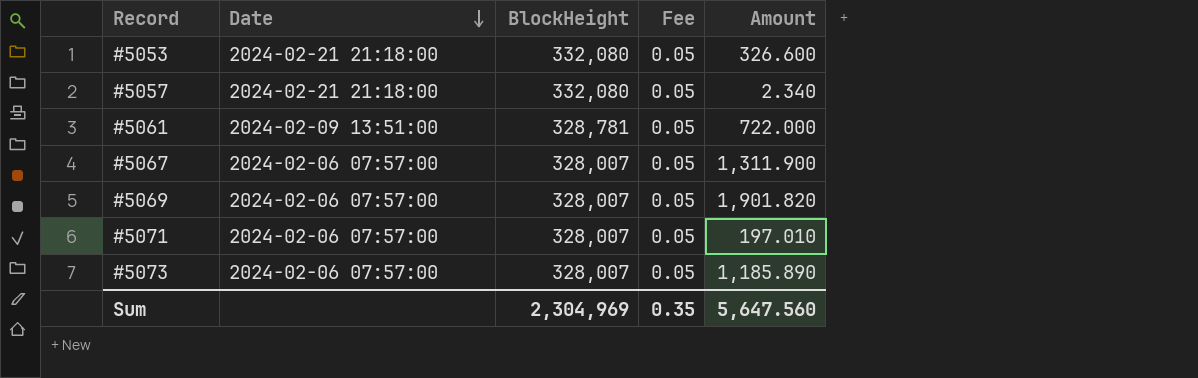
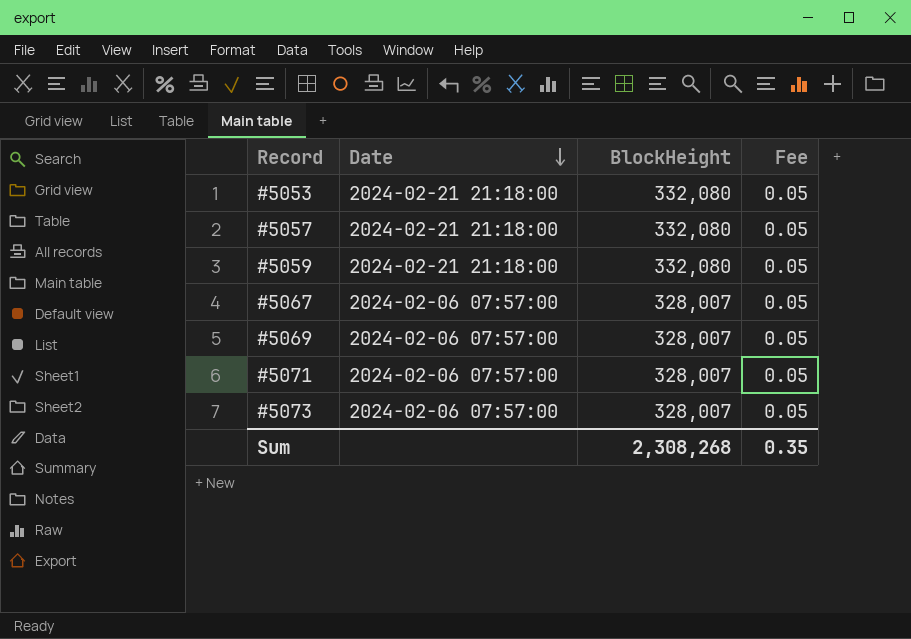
column Amount | position: 5 -> none
row #5061: 2024-02-09 13:51:00 | 328,781 | 0.05 | 722.000 -> none
row #5059: none -> 2024-02-21 21:18:00 | 332,080 | 0.05
Sum | BlockHeight: 2,304,969 -> 2,308,268

